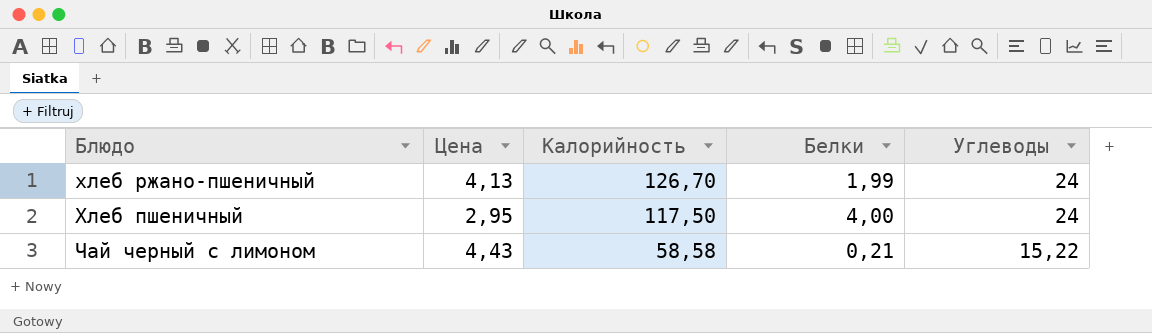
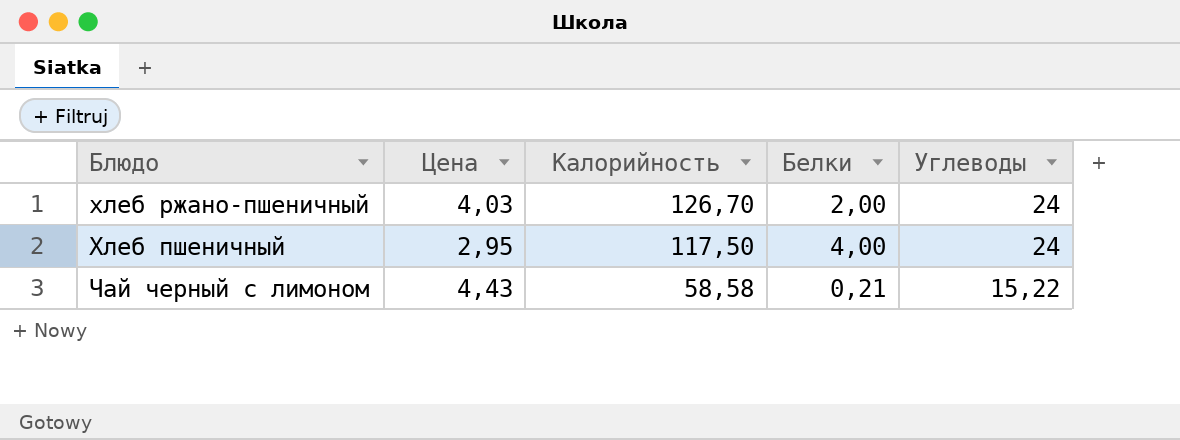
хлеб ржано-пшеничный | Цена: 4,13 -> 4,03
хлеб ржано-пшеничный | Белки: 1,99 -> 2,00

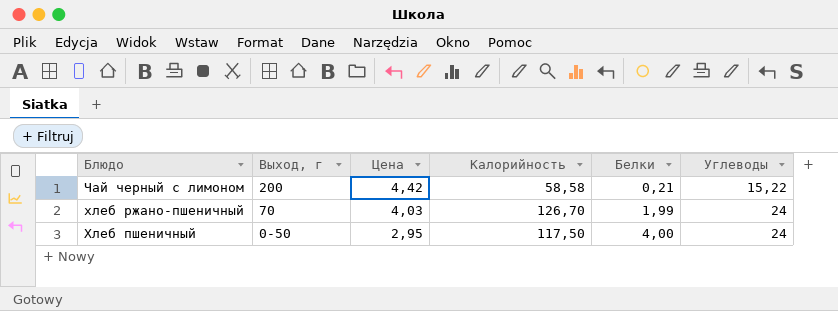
row order: Калорийность descending -> Блюдо descending
column Выход, г | position: none -> 2
Чай черный с лимоном | Цена: 4,43 -> 4,42
хлеб ржано-пшеничный | Белки: 2,00 -> 1,99

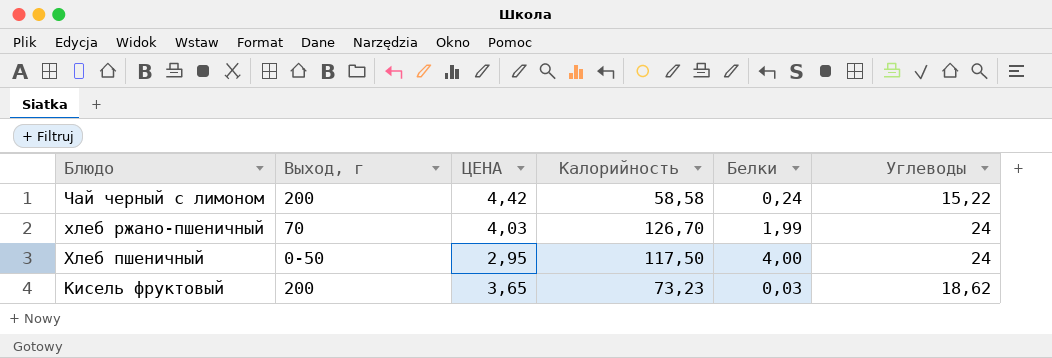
column name: Цена -> ЦЕНА
Чай черный с лимоном | Белки: 0,21 -> 0,24
row Кисель фруктовый: none -> 200 | 3,65 | 73,23 | 0,03 | 18,62

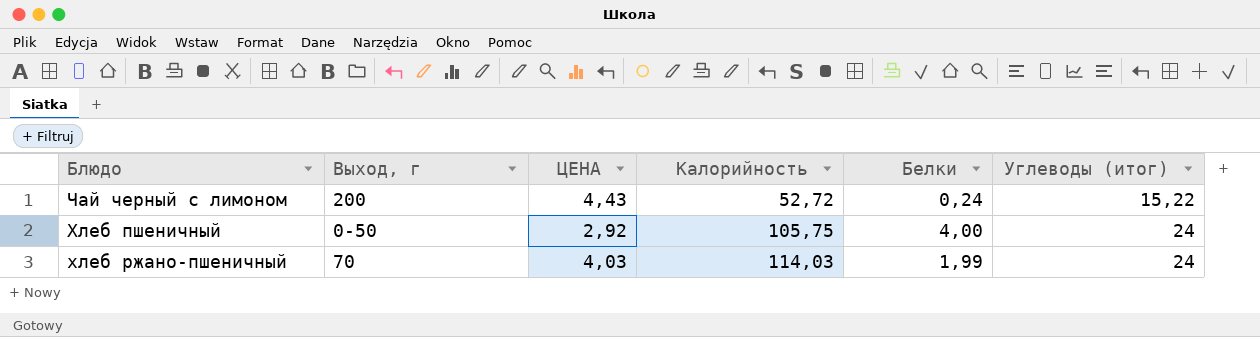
row order: Блюдо descending -> Калорийность ascending
column name: Углеводы -> Углеводы (итог)
row Кисель фруктовый: 200 | 3,65 | 73,23 | 0,03 | 18,62 -> none
Чай черный с лимоном | ЦЕНА: 4,42 -> 4,43
Чай черный с лимоном | Калорийность: 58,58 -> 52,72
Хлеб пшеничный | ЦЕНА: 2,95 -> 2,92
Хлеб пшеничный | Калорийность: 117,50 -> 105,75
хлеб ржано-пшеничный | Калорийность: 126,70 -> 114,03

